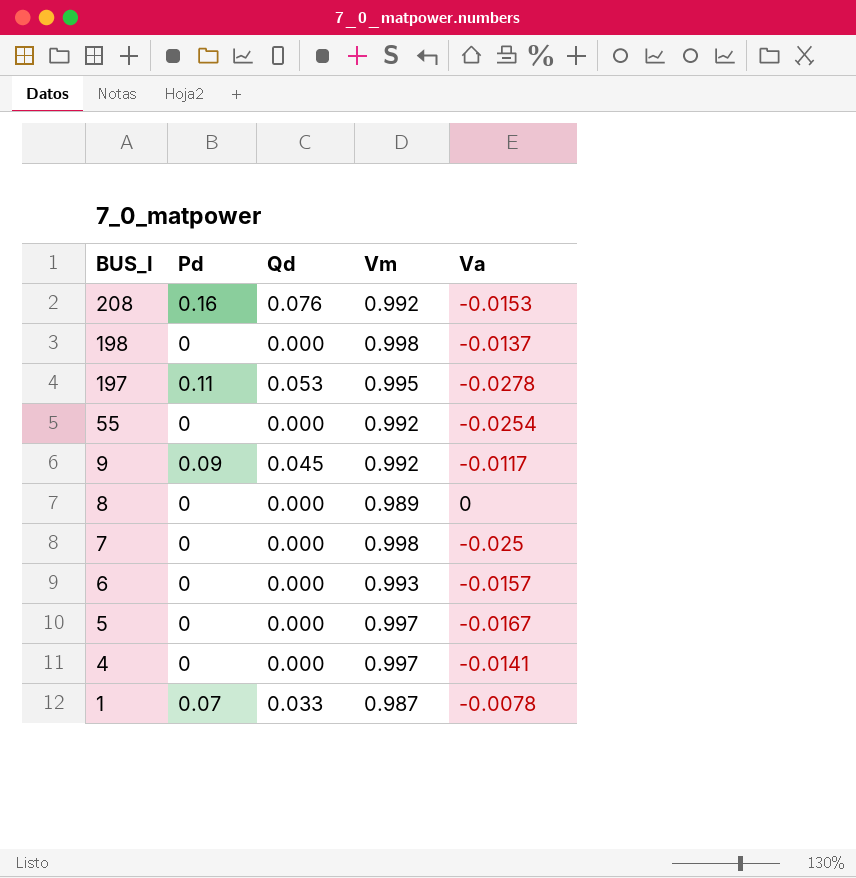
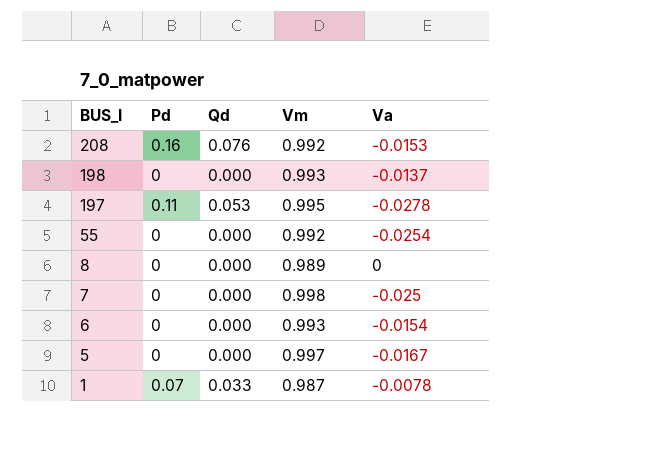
row 9: 0.09 | 0.045 | 0.992 | -0.0117 -> none
row 4: 0 | 0.000 | 0.997 | -0.0141 -> none
198 | Vm: 0.998 -> 0.993
6 | Va: -0.0157 -> -0.0154

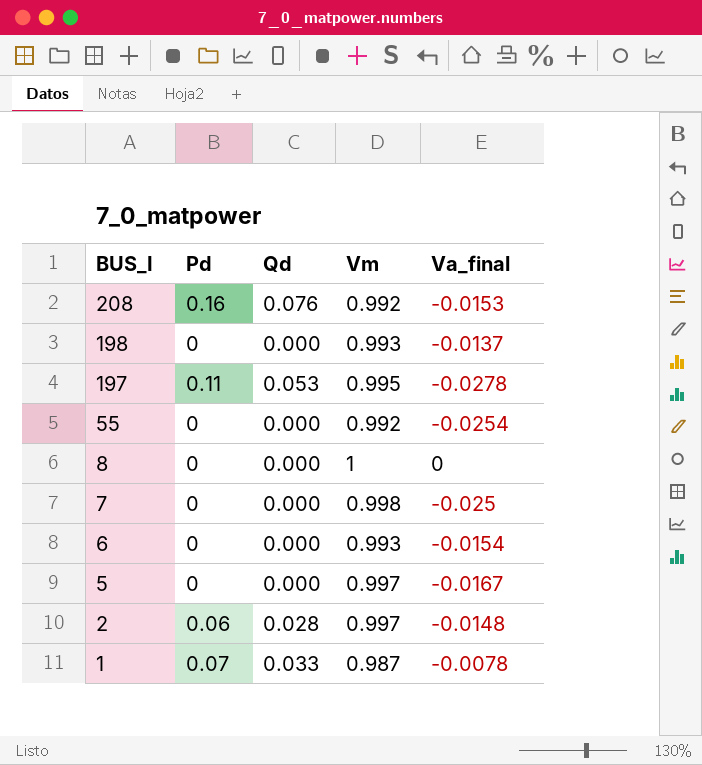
column name: Va -> Va_final
8 | Vm: 0.989 -> 1
row 2: none -> 0.06 | 0.028 | 0.997 | -0.0148

